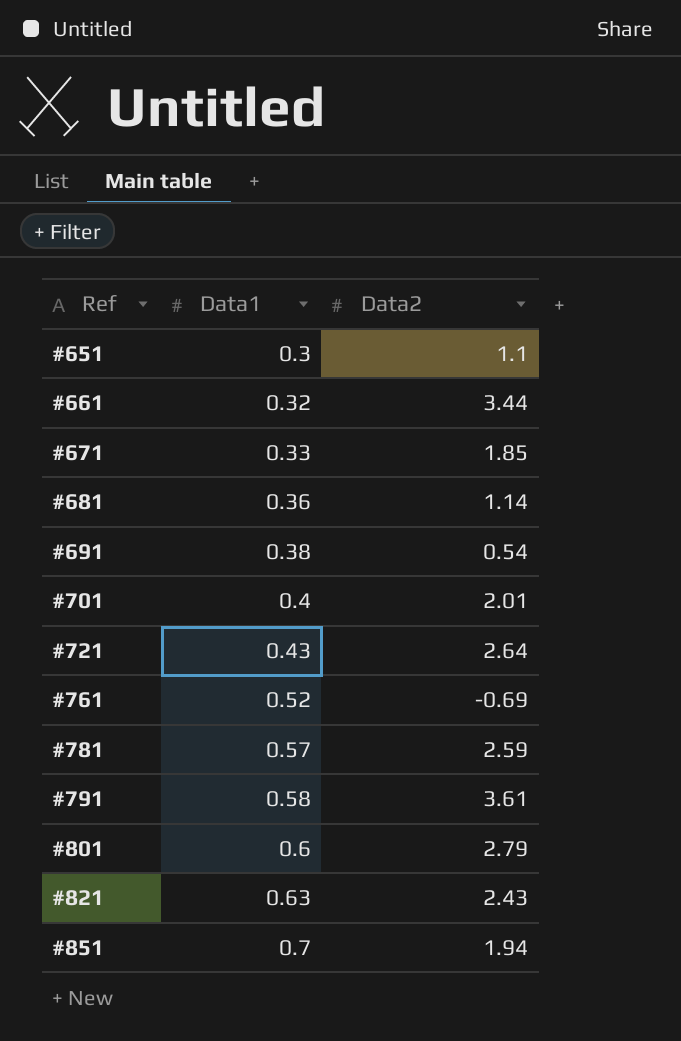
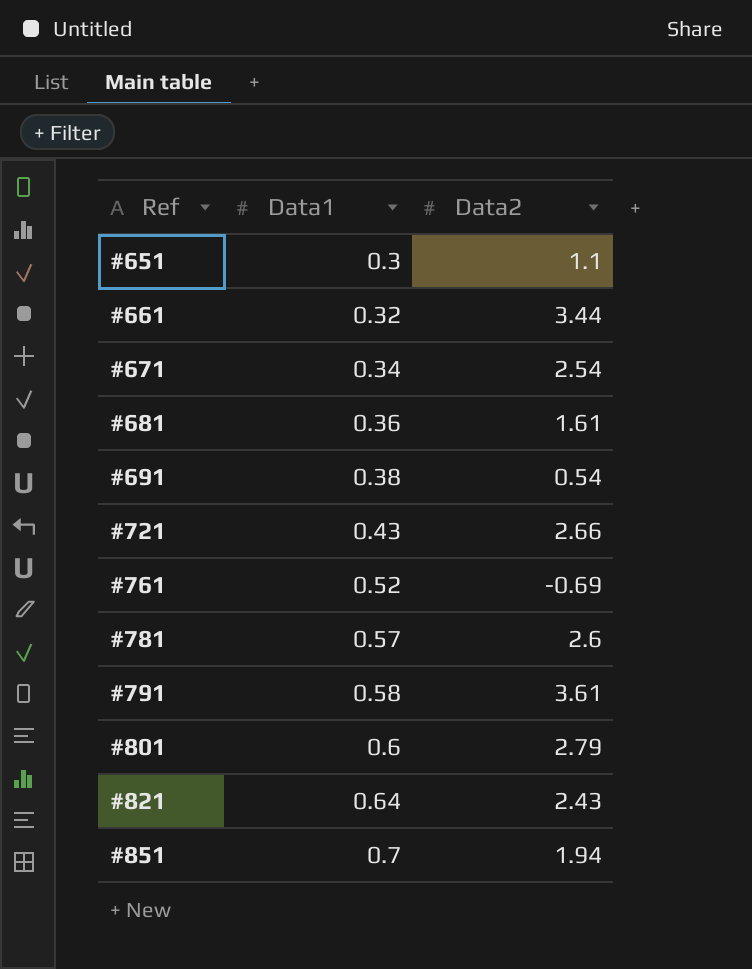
row #701: 0.4 | 2.01 -> none
#671 | Data1: 0.33 -> 0.34
#671 | Data2: 1.85 -> 2.54
#681 | Data2: 1.14 -> 1.61
#721 | Data2: 2.64 -> 2.66
#781 | Data2: 2.59 -> 2.6
#821 | Data1: 0.63 -> 0.64

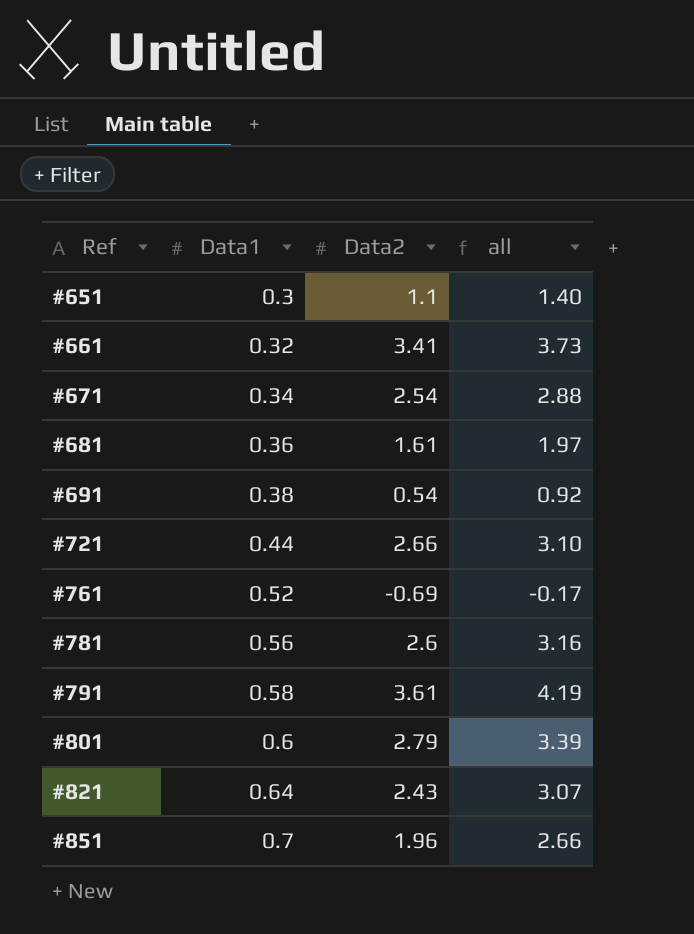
column all | formula: none -> [Data1] + [Data2]
#661 | Data2: 3.44 -> 3.41
#721 | Data1: 0.43 -> 0.44
#781 | Data1: 0.57 -> 0.56
#851 | Data2: 1.94 -> 1.96

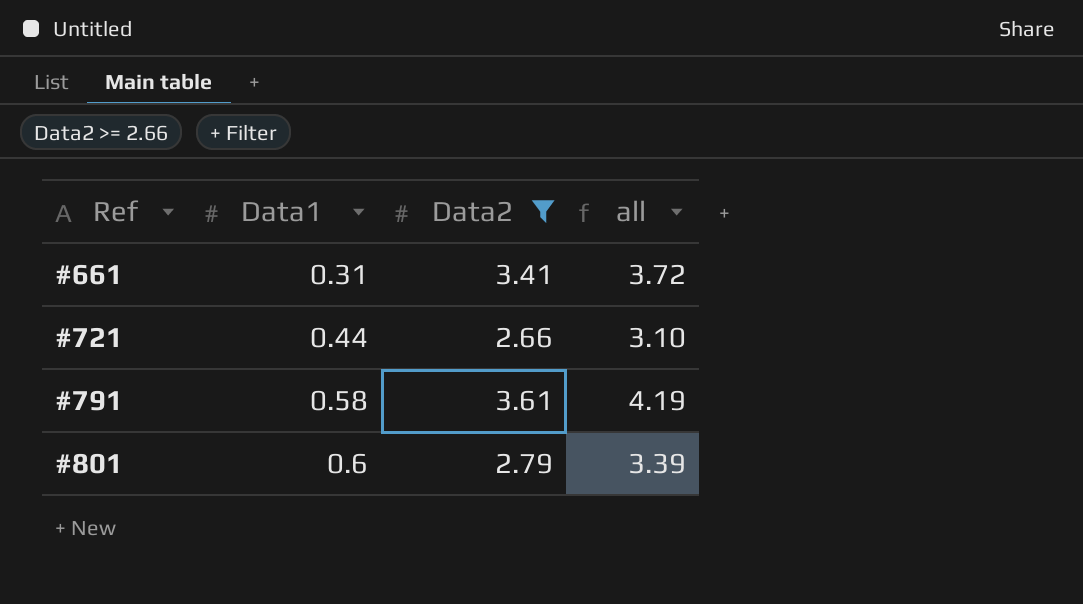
filter: none -> Data2 >= 2.66
#661 | Data1: 0.32 -> 0.31
#661 | all: 3.73 -> 3.72

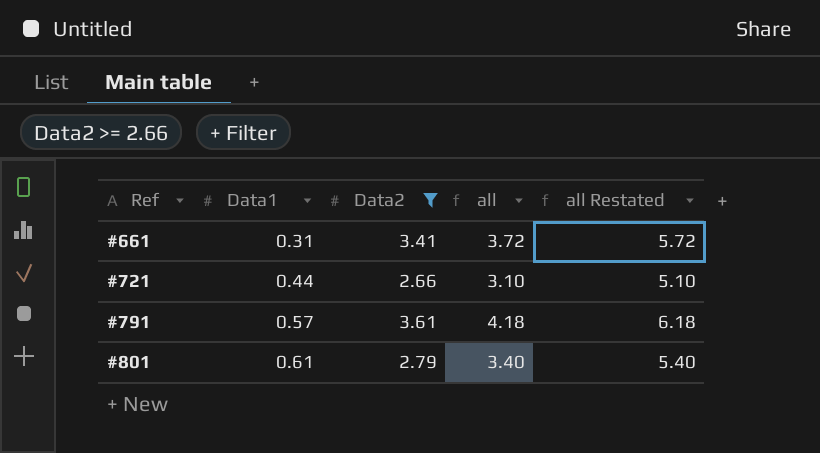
column all Restated | formula: none -> [all] + 2
#791 | Data1: 0.58 -> 0.57
#791 | all: 4.19 -> 4.18
#801 | Data1: 0.6 -> 0.61
#801 | all: 3.39 -> 3.40

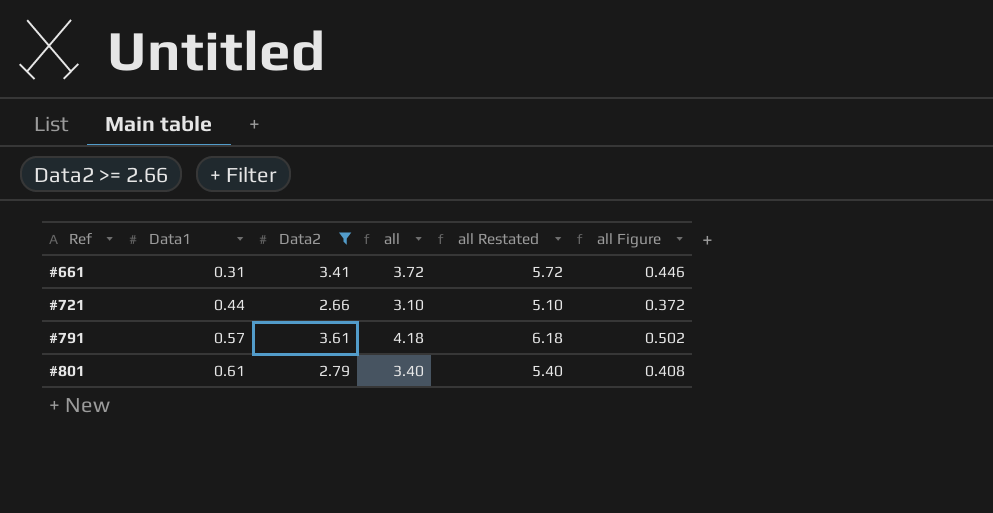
column all Figure | formula: none -> [all] * 0.12

